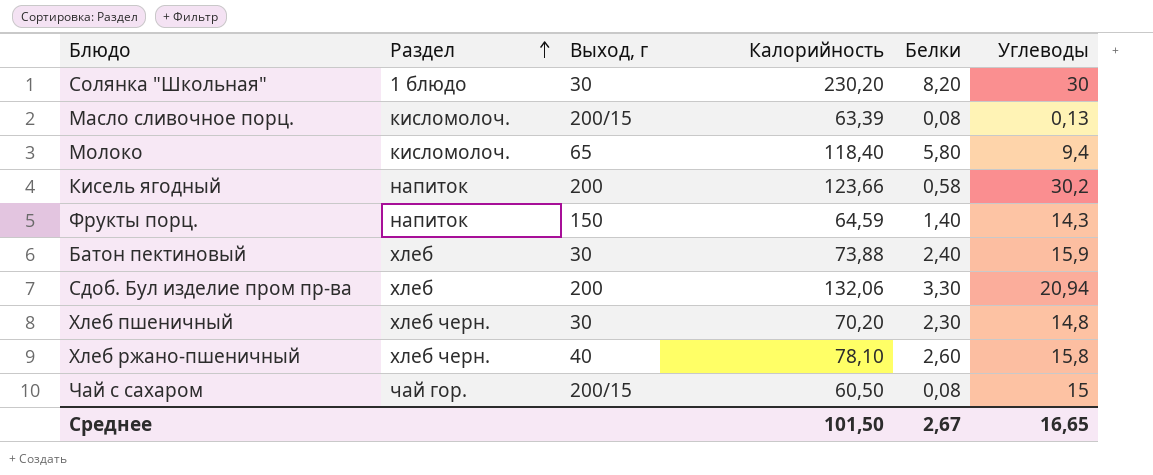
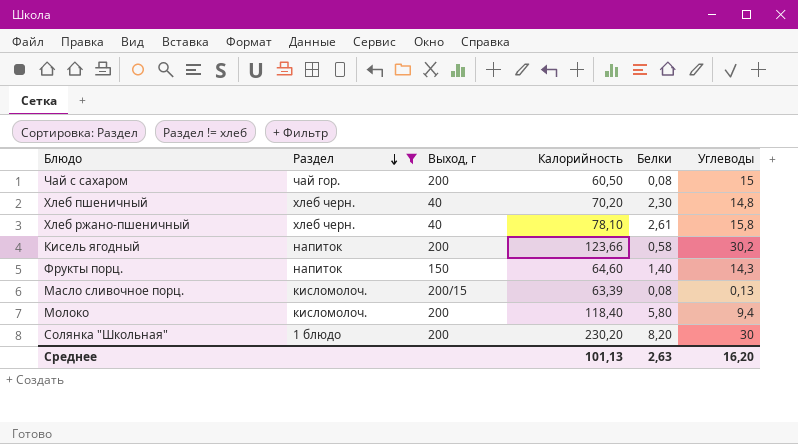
filter: none -> Раздел != хлеб
row order: Раздел ascending -> Раздел descending
Чай с сахаром | Выход, г: 200/15 -> 200
Хлеб пшеничный | Выход, г: 30 -> 40
Хлеб ржано-пшеничный | Белки: 2,60 -> 2,61
Фрукты порц. | Калорийность: 64,59 -> 64,60
Молоко | Выход, г: 65 -> 200
Солянка "Школьная" | Выход, г: 30 -> 200
Среднее | Калорийность: 101,50 -> 101,13
Среднее | Белки: 2,67 -> 2,63
Среднее | Углеводы: 16,65 -> 16,20

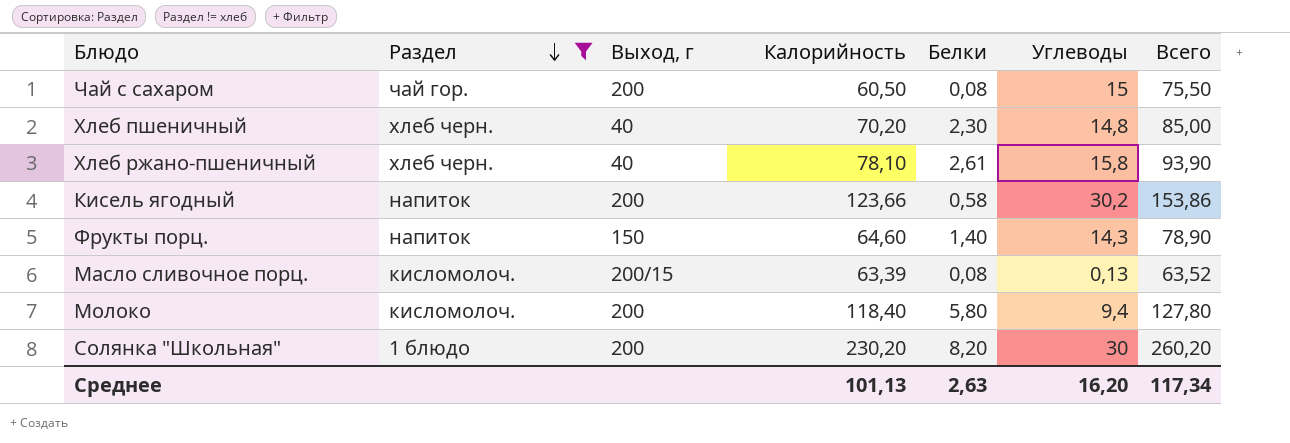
column Всего | formula: none -> [Калорийность] + [Углеводы]

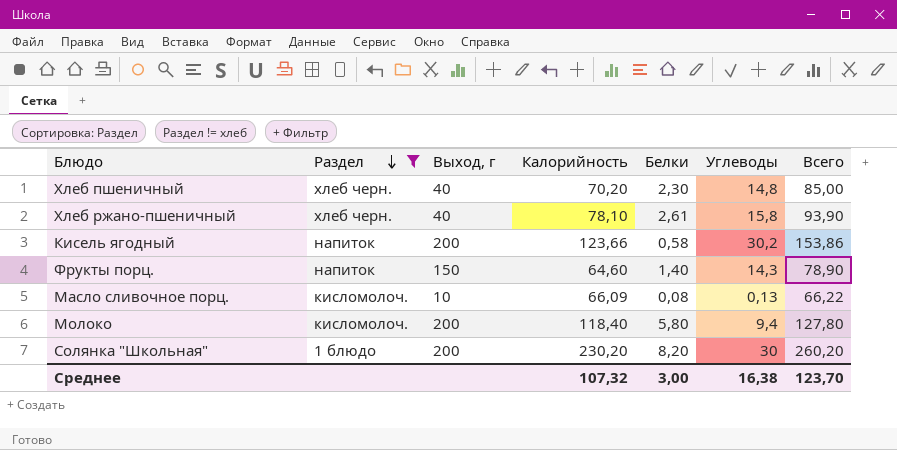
row Чай с сахаром: чай гор. | 200 | 60,50 | 0,08 | 15 | 75,50 -> none
Масло сливочное порц. | Выход, г: 200/15 -> 10
Масло сливочное порц. | Калорийность: 63,39 -> 66,09
Масло сливочное порц. | Всего: 63,52 -> 66,22
Среднее | Калорийность: 101,13 -> 107,32
Среднее | Белки: 2,63 -> 3,00
Среднее | Углеводы: 16,20 -> 16,38
Среднее | Всего: 117,34 -> 123,70

